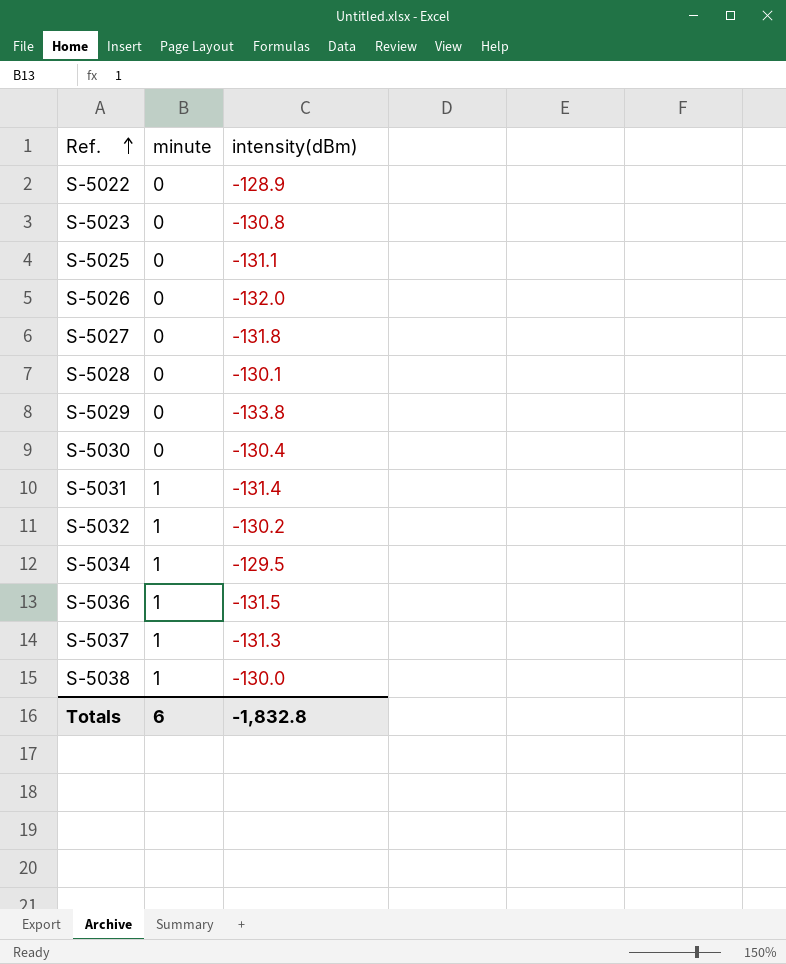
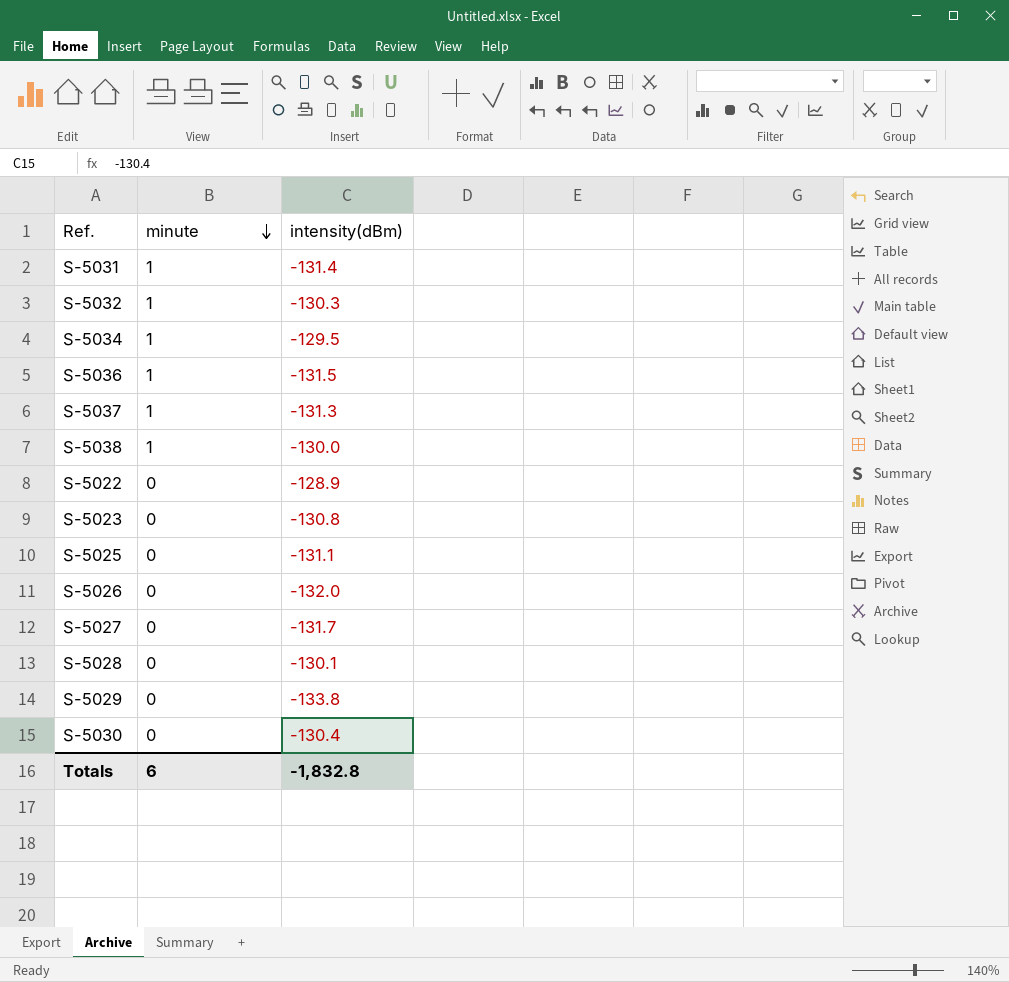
row order: Ref. ascending -> minute descending
S-5032 | intensity(dBm): -130.2 -> -130.3
S-5027 | intensity(dBm): -131.8 -> -131.7

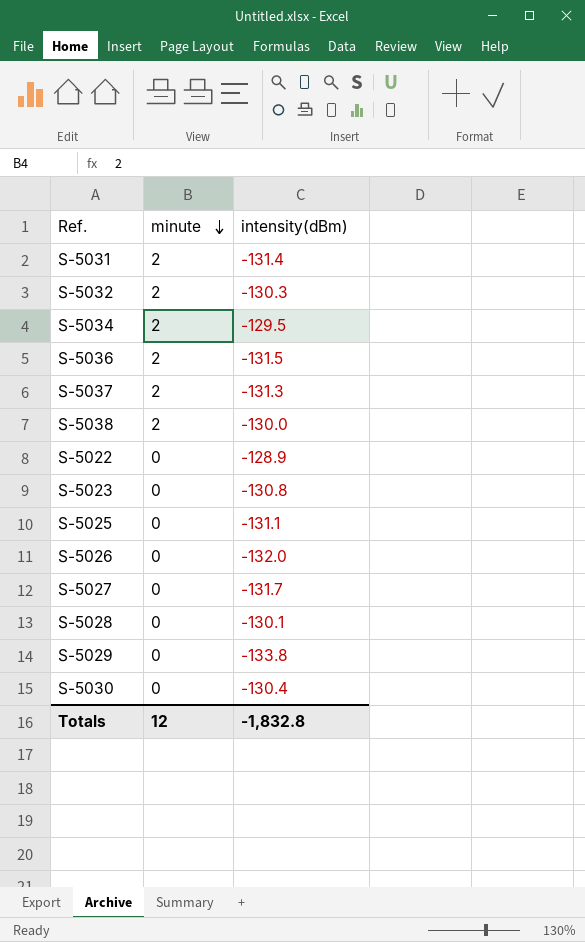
S-5031 | minute: 1 -> 2
S-5032 | minute: 1 -> 2
S-5034 | minute: 1 -> 2
S-5036 | minute: 1 -> 2
S-5037 | minute: 1 -> 2
S-5038 | minute: 1 -> 2
Totals | minute: 6 -> 12

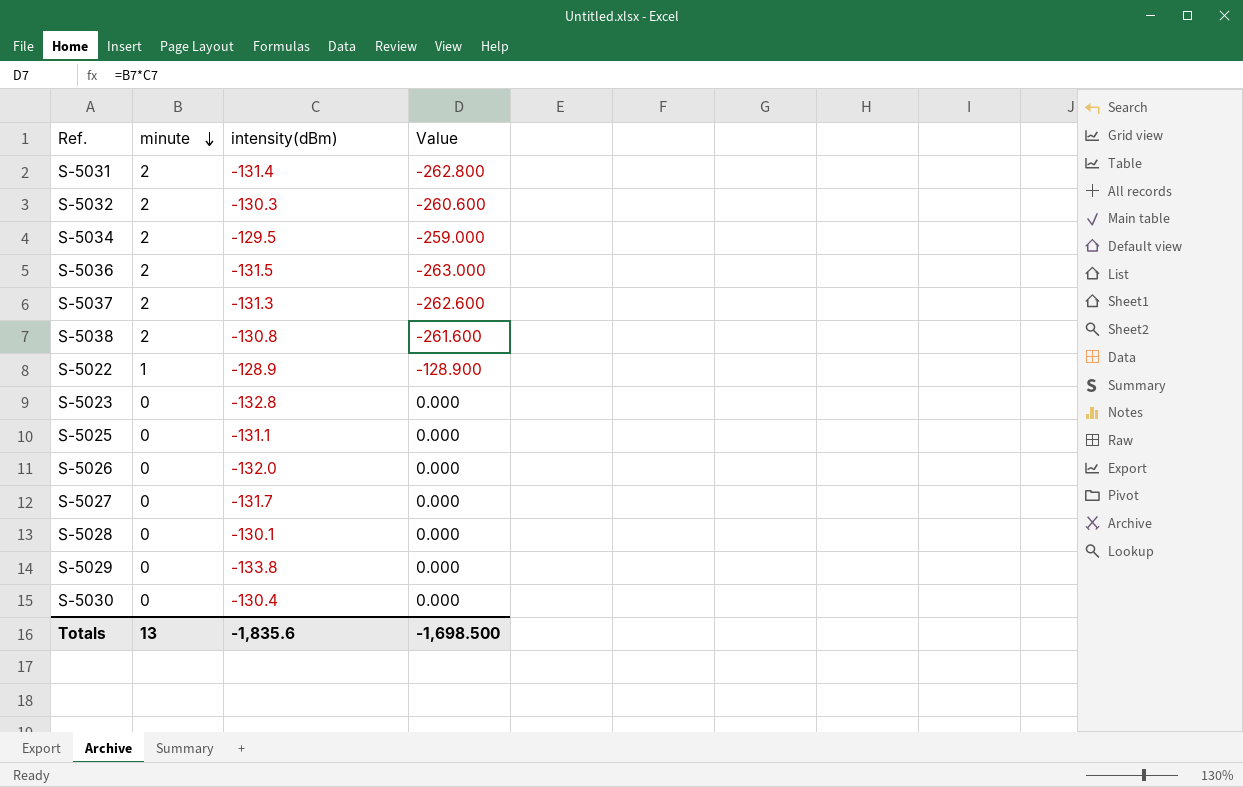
column Value | formula: none -> [minute] * [intensity(dBm)]
S-5038 | intensity(dBm): -130.0 -> -130.8
S-5022 | minute: 0 -> 1
S-5023 | intensity(dBm): -130.8 -> -132.8
Totals | minute: 12 -> 13
Totals | intensity(dBm): -1,832.8 -> -1,835.6

